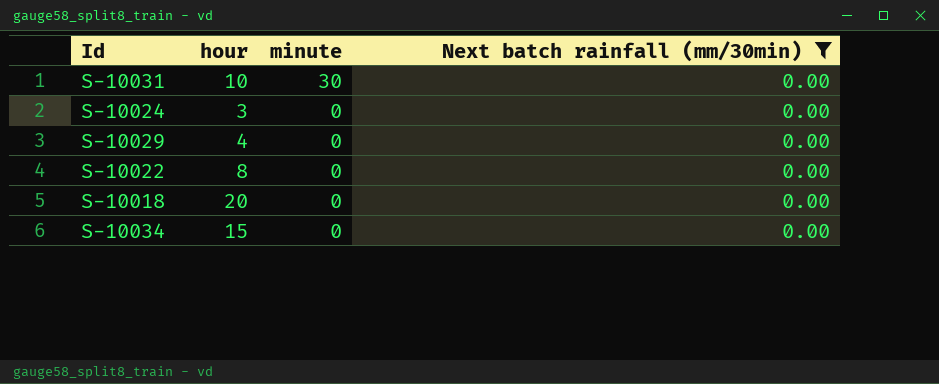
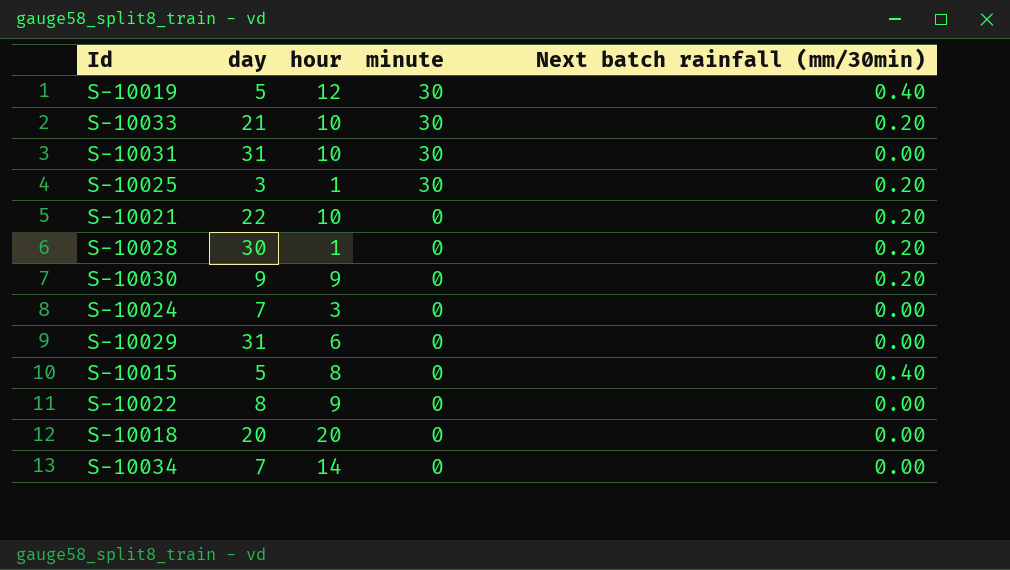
filter: Next batch rainfall (mm/30min) = 0.00 -> none
column day | position: none -> 2
S-10029 | hour: 4 -> 6
S-10022 | hour: 8 -> 9
S-10034 | hour: 15 -> 14

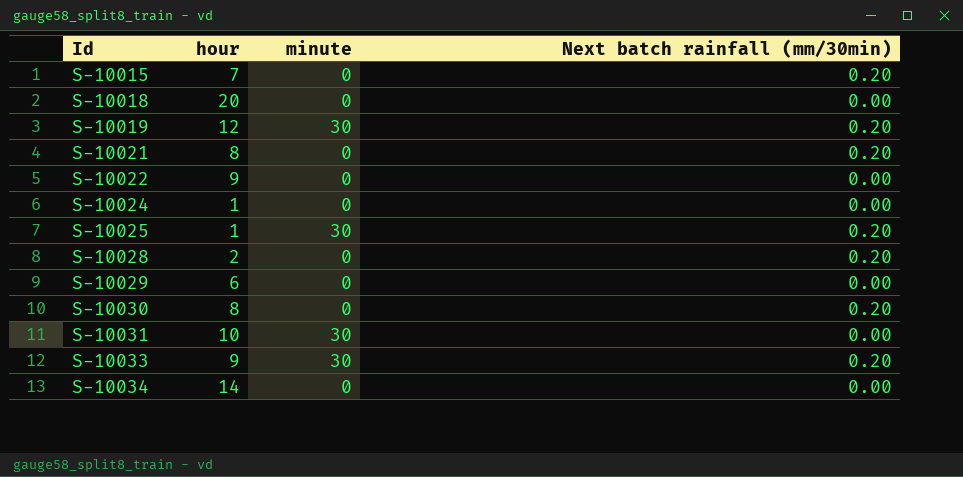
row order: minute descending -> Id ascending
column day | position: 2 -> none
S-10015 | hour: 8 -> 7
S-10015 | Next batch rainfall (mm/30min): 0.40 -> 0.20
S-10019 | Next batch rainfall (mm/30min): 0.40 -> 0.20
S-10021 | hour: 10 -> 8
S-10024 | hour: 3 -> 1
S-10028 | hour: 1 -> 2
S-10030 | hour: 9 -> 8
S-10033 | hour: 10 -> 9

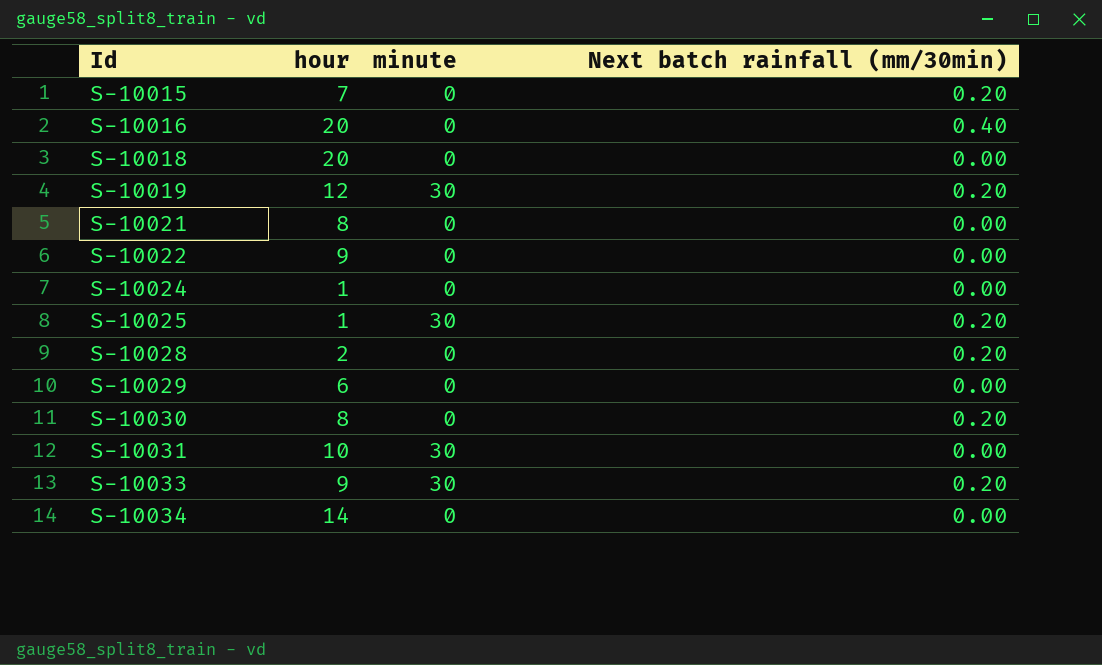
row S-10016: none -> 20 | 0 | 0.40
S-10021 | Next batch rainfall (mm/30min): 0.20 -> 0.00

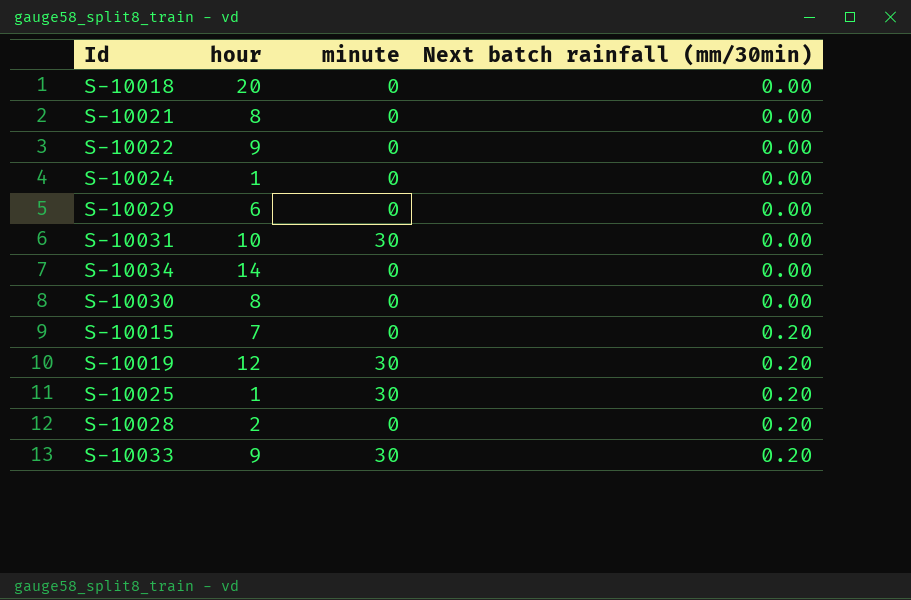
row order: Id ascending -> Next batch rainfall (mm/30min) ascending
row S-10016: 20 | 0 | 0.40 -> none
S-10030 | Next batch rainfall (mm/30min): 0.20 -> 0.00

